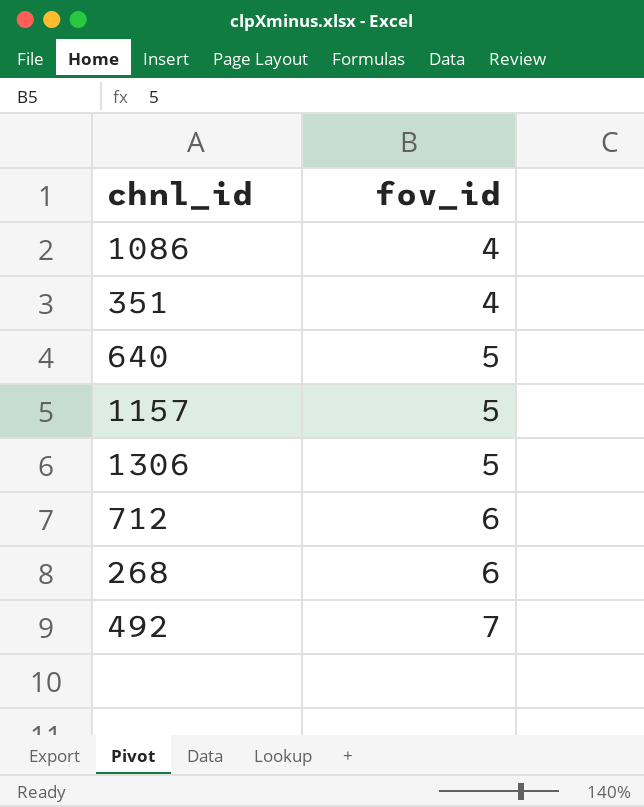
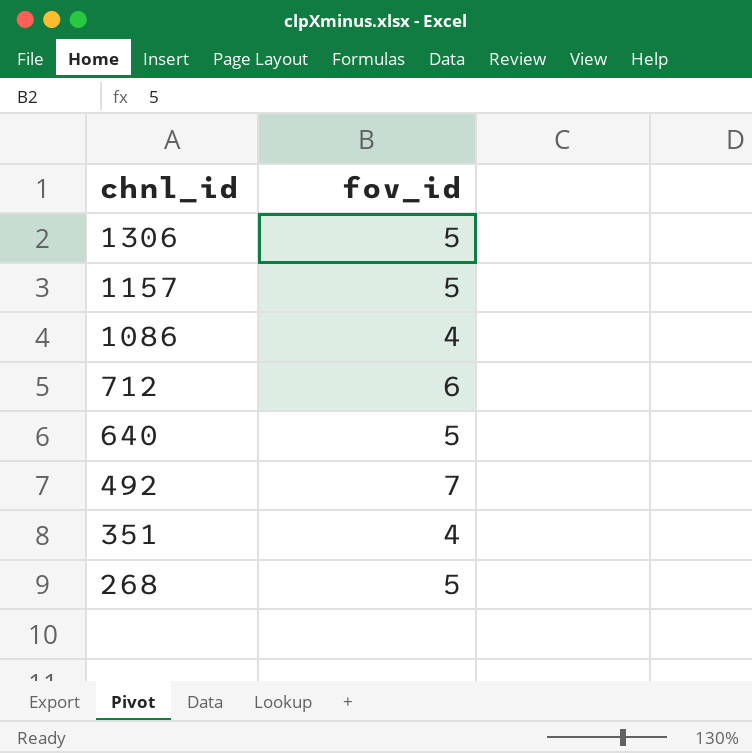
row order: fov_id ascending -> chnl_id descending
268 | fov_id: 6 -> 5

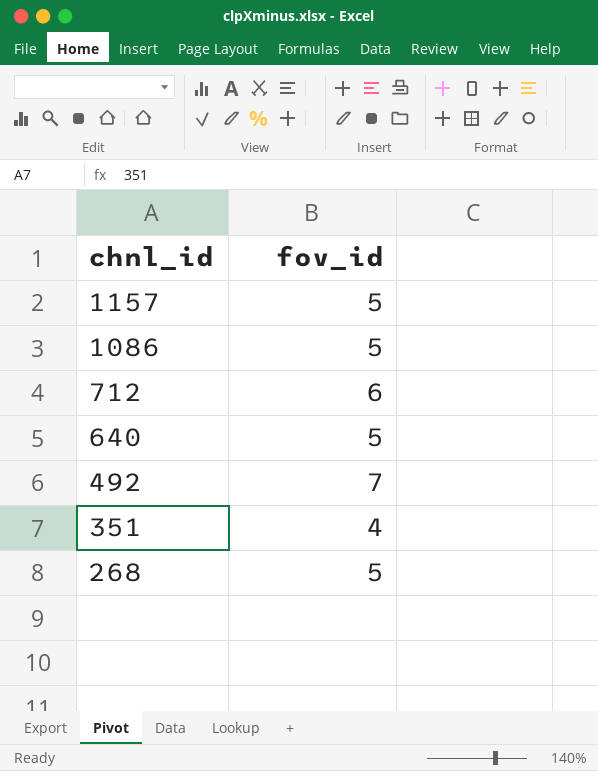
row 1306: 5 -> none
1086 | fov_id: 4 -> 5

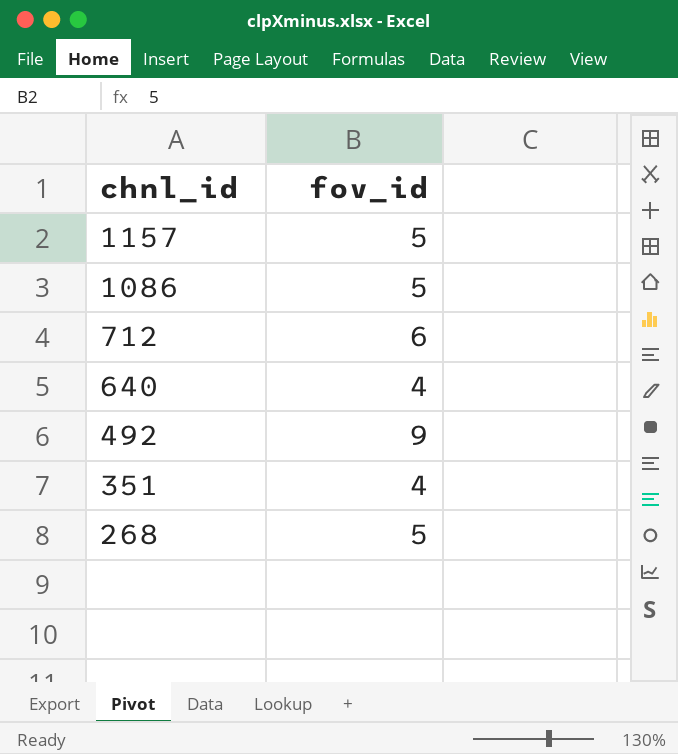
640 | fov_id: 5 -> 4
492 | fov_id: 7 -> 9

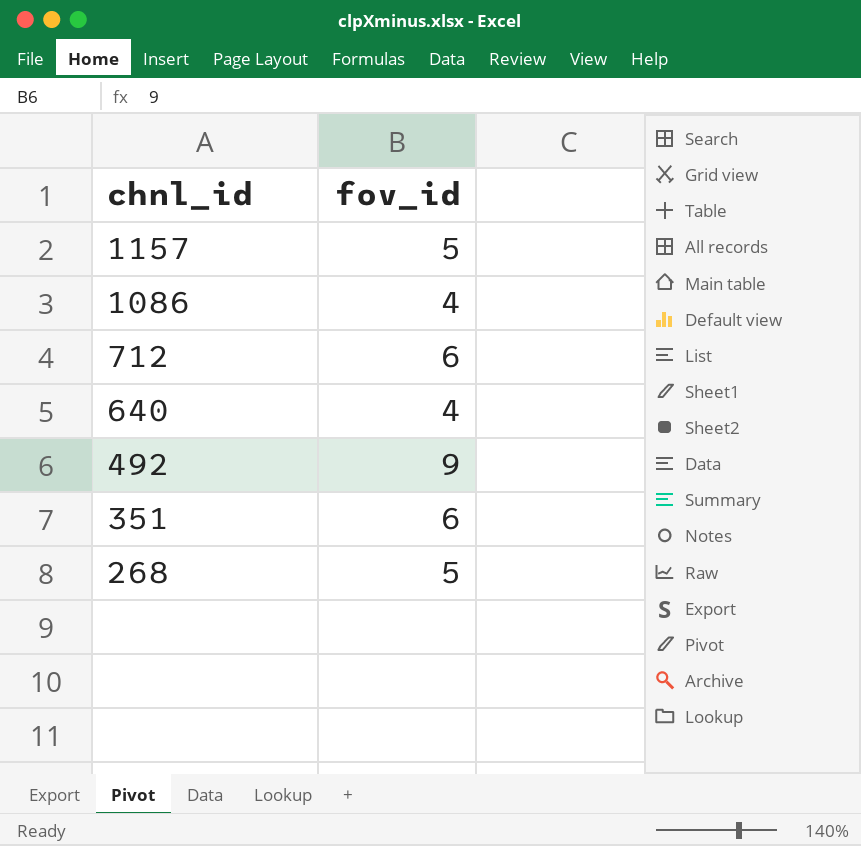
1086 | fov_id: 5 -> 4
351 | fov_id: 4 -> 6

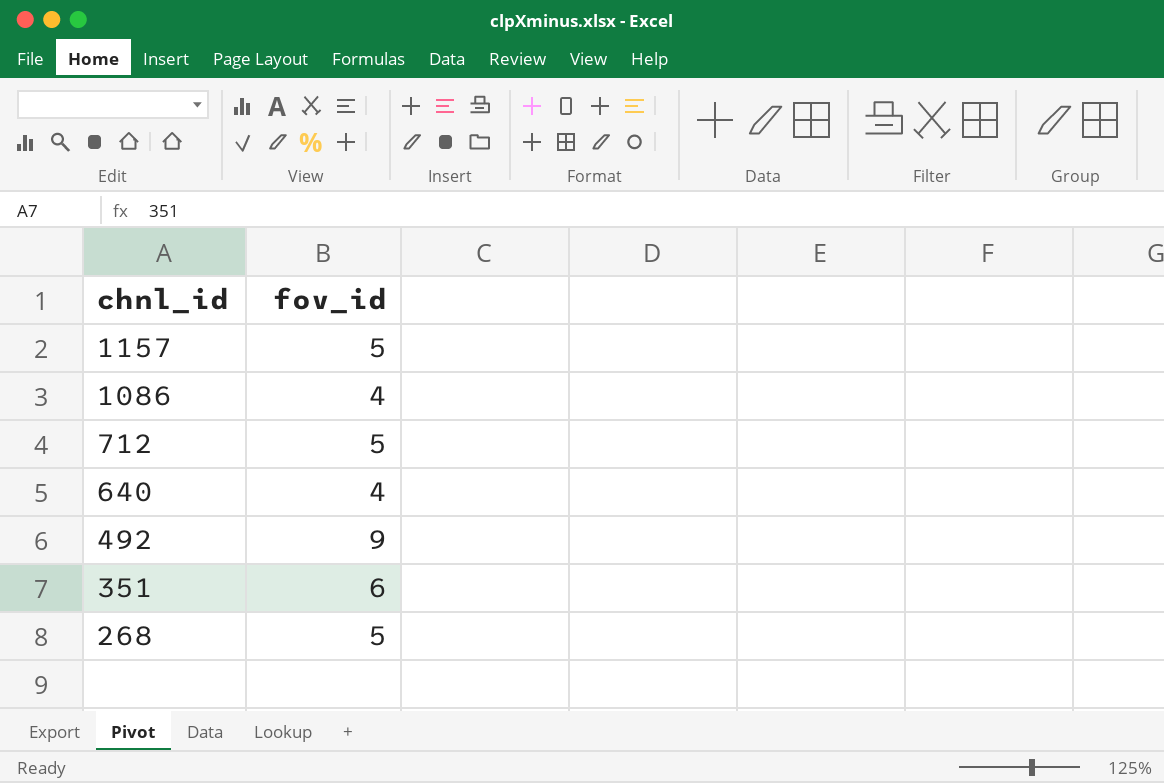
712 | fov_id: 6 -> 5

